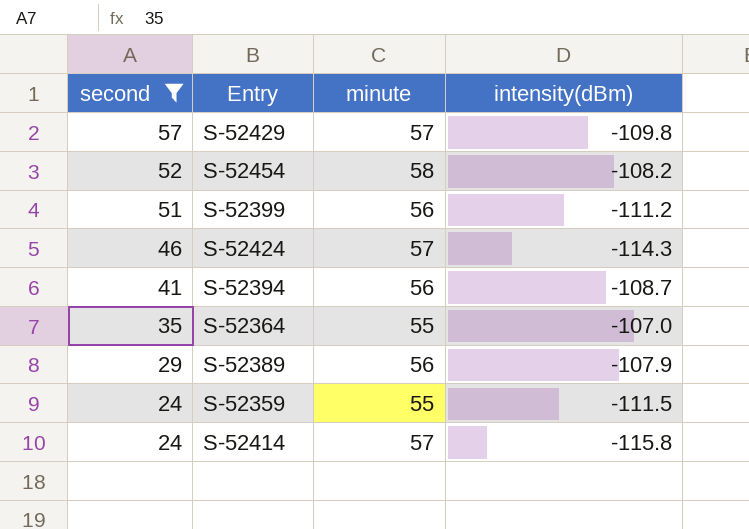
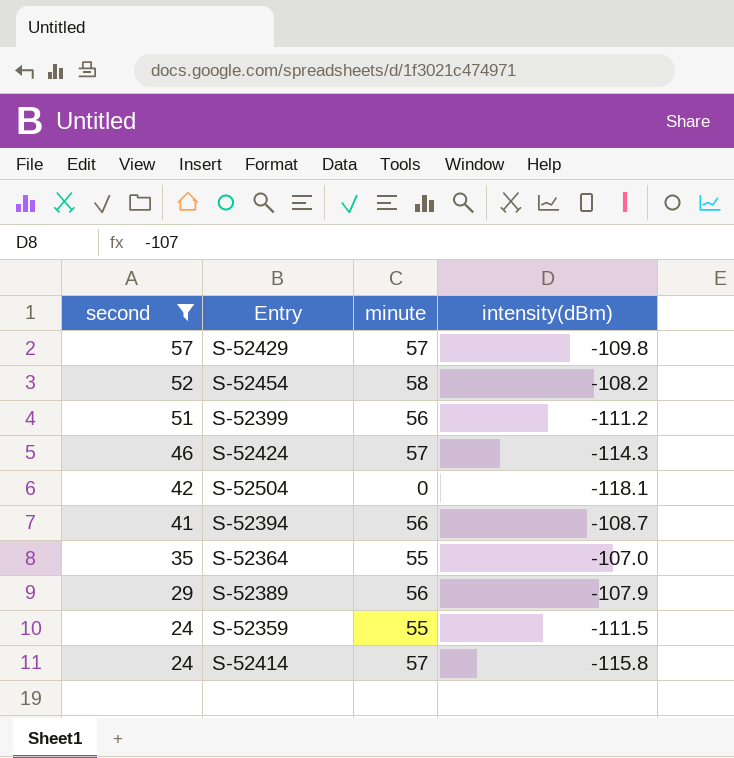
row S-52504: none -> 42 | 0 | -118.1

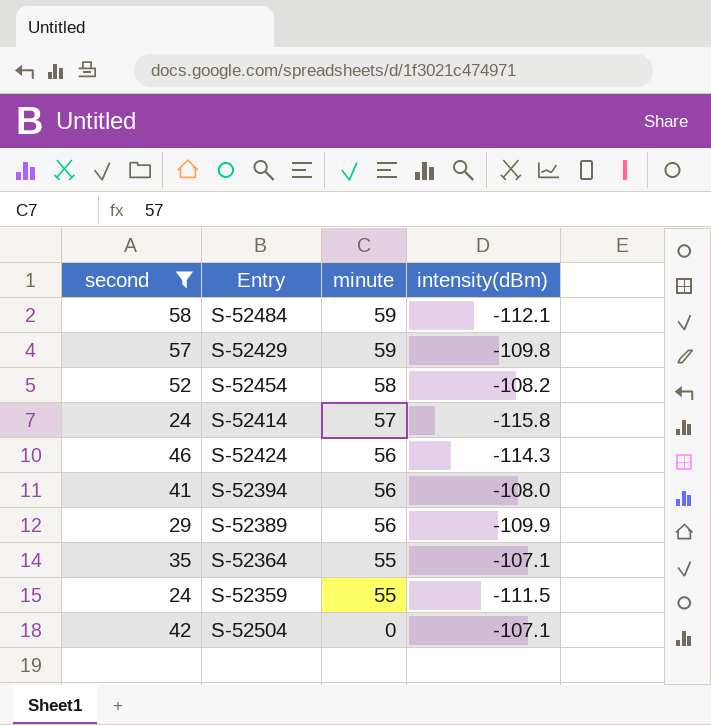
row order: second descending -> minute descending
row S-52399: 51 | 56 | -111.2 -> none
row S-52484: none -> 58 | 59 | -112.1
S-52429 | minute: 57 -> 59
S-52424 | minute: 57 -> 56
S-52394 | intensity(dBm): -108.7 -> -108.0
S-52389 | intensity(dBm): -107.9 -> -109.9
S-52364 | intensity(dBm): -107.0 -> -107.1
S-52504 | intensity(dBm): -118.1 -> -107.1

